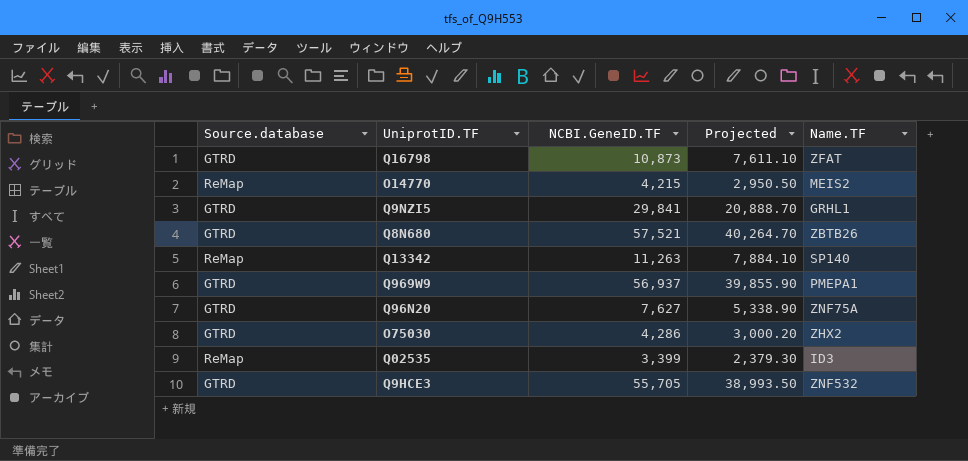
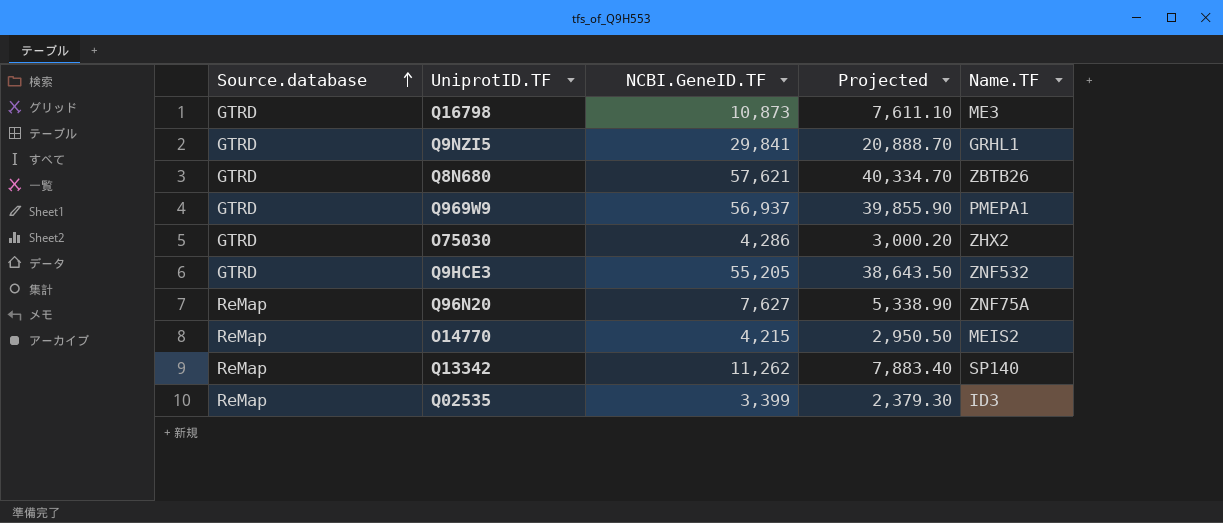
row order: none -> Source.database ascending
Q16798 | Name.TF: ZFAT -> ME3
Q8N680 | NCBI.GeneID.TF: 57,521 -> 57,621
Q8N680 | Projected: 40,264.70 -> 40,334.70
Q9HCE3 | NCBI.GeneID.TF: 55,705 -> 55,205
Q9HCE3 | Projected: 38,993.50 -> 38,643.50
Q96N20 | Source.database: GTRD -> ReMap
Q13342 | NCBI.GeneID.TF: 11,263 -> 11,262
Q13342 | Projected: 7,884.10 -> 7,883.40

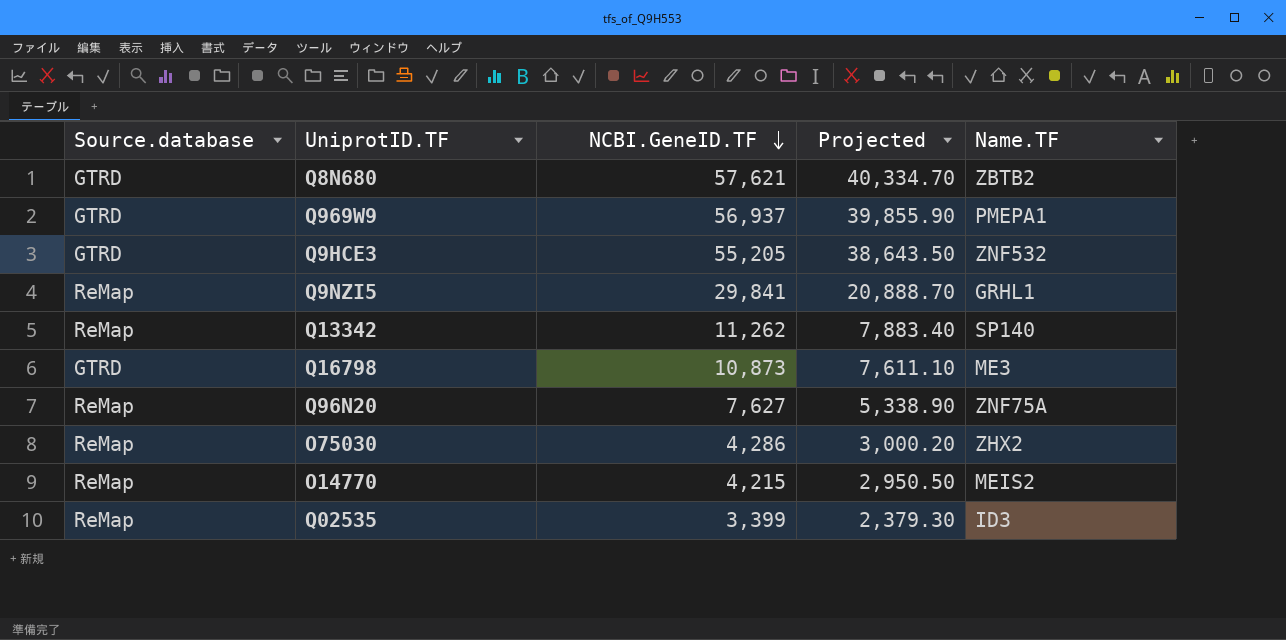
row order: Source.database ascending -> NCBI.GeneID.TF descending
Q8N680 | Name.TF: ZBTB26 -> ZBTB2
Q9NZI5 | Source.database: GTRD -> ReMap
O75030 | Source.database: GTRD -> ReMap

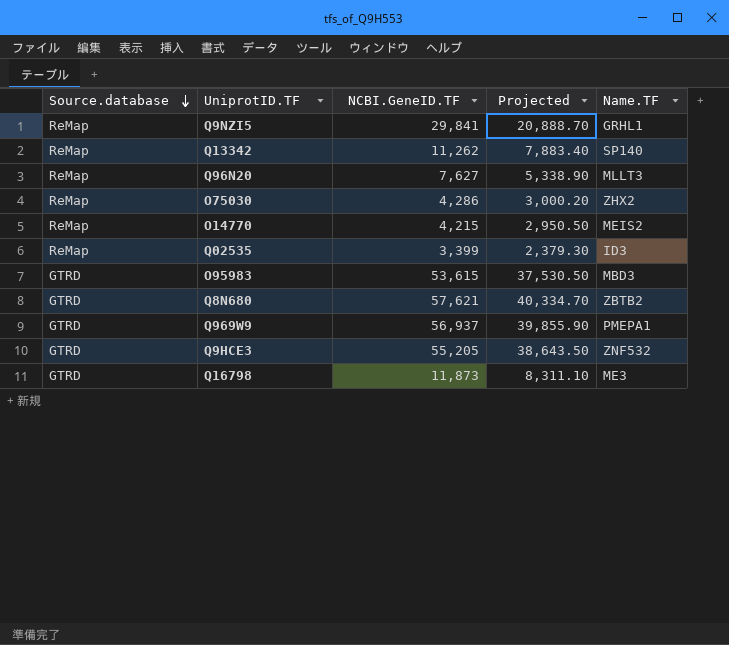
row order: NCBI.GeneID.TF descending -> Source.database descending
Q96N20 | Name.TF: ZNF75A -> MLLT3
row O95983: none -> GTRD | 53,615 | 37,530.50 | MBD3
Q16798 | NCBI.GeneID.TF: 10,873 -> 11,873
Q16798 | Projected: 7,611.10 -> 8,311.10

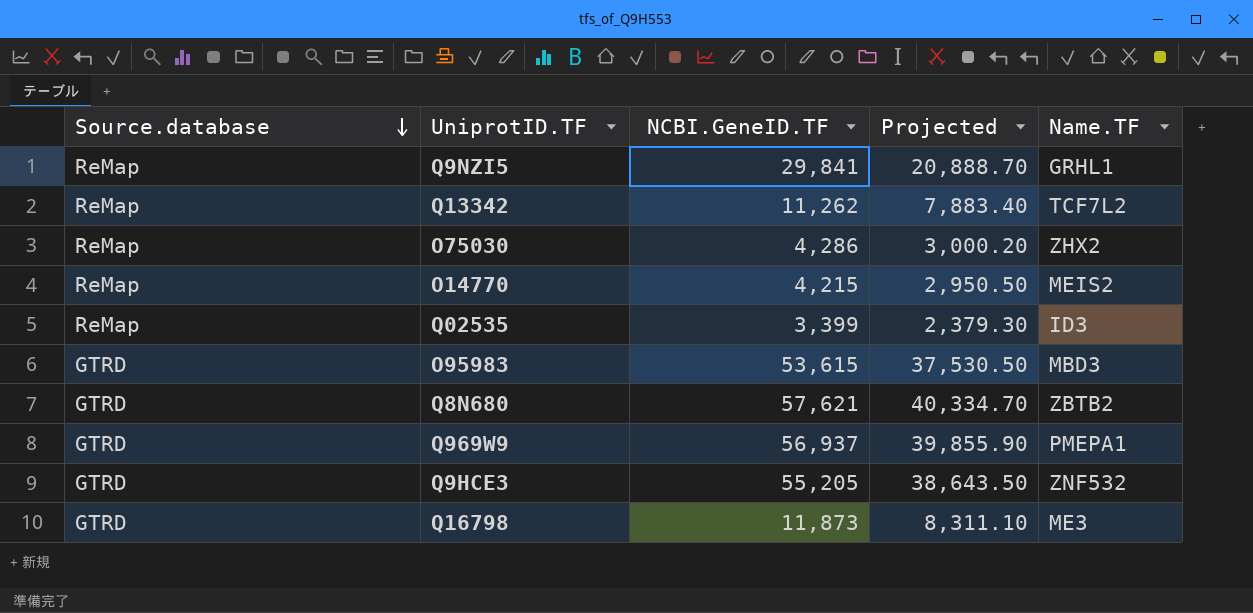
row Q96N20: ReMap | 7,627 | 5,338.90 | MLLT3 -> none
Q13342 | Name.TF: SP140 -> TCF7L2

